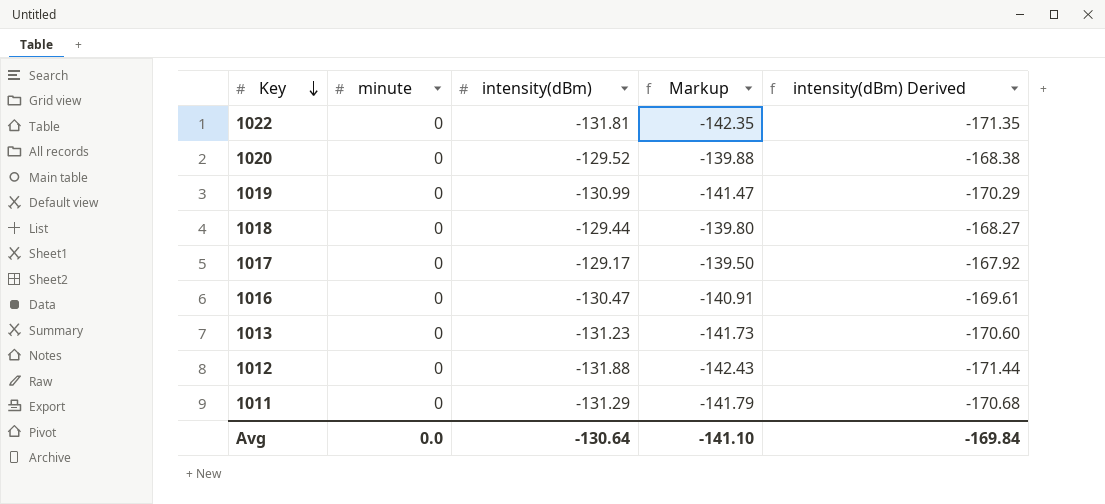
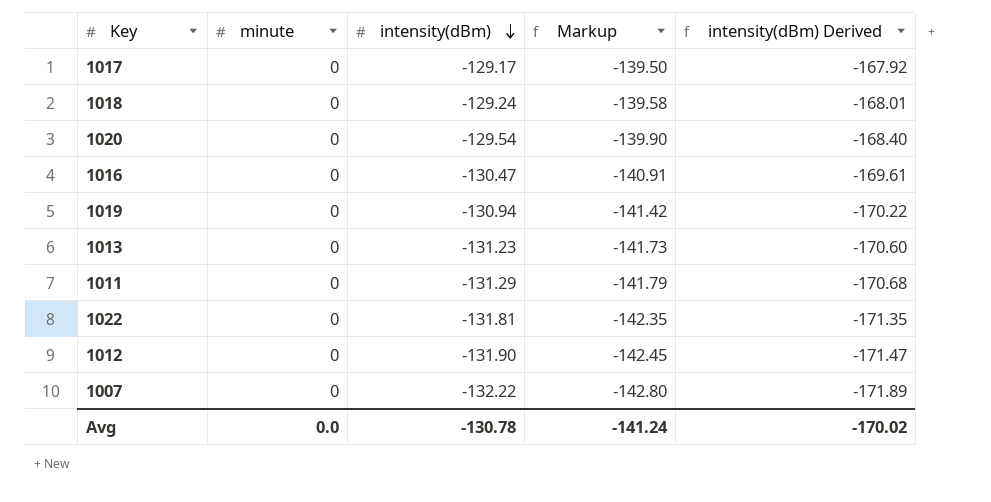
row order: Key descending -> intensity(dBm) descending
1018 | intensity(dBm): -129.44 -> -129.24
1018 | Markup: -139.80 -> -139.58
1018 | intensity(dBm) Derived: -168.27 -> -168.01
1020 | intensity(dBm): -129.52 -> -129.54
1020 | Markup: -139.88 -> -139.90
1020 | intensity(dBm) Derived: -168.38 -> -168.40
1019 | intensity(dBm): -130.99 -> -130.94
1019 | Markup: -141.47 -> -141.42
1019 | intensity(dBm) Derived: -170.29 -> -170.22
1012 | intensity(dBm): -131.88 -> -131.90
1012 | Markup: -142.43 -> -142.45
1012 | intensity(dBm) Derived: -171.44 -> -171.47
row 1007: none -> 0 | -132.22 | -142.80 | -171.89
Avg | intensity(dBm): -130.64 -> -130.78
Avg | Markup: -141.10 -> -141.24
Avg | intensity(dBm) Derived: -169.84 -> -170.02

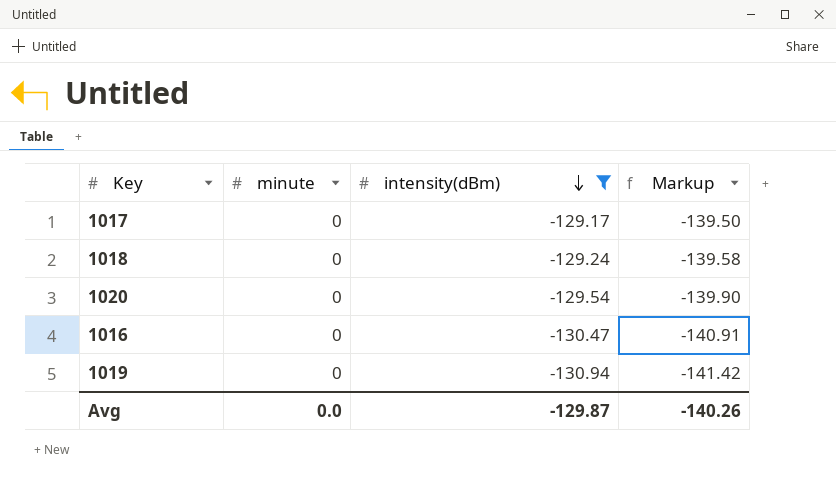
filter: none -> intensity(dBm) >= -130.94
column intensity(dBm) Derived | formula: [intensity(dBm)] * 1.3 -> none
Avg | intensity(dBm): -130.78 -> -129.87
Avg | Markup: -141.24 -> -140.26

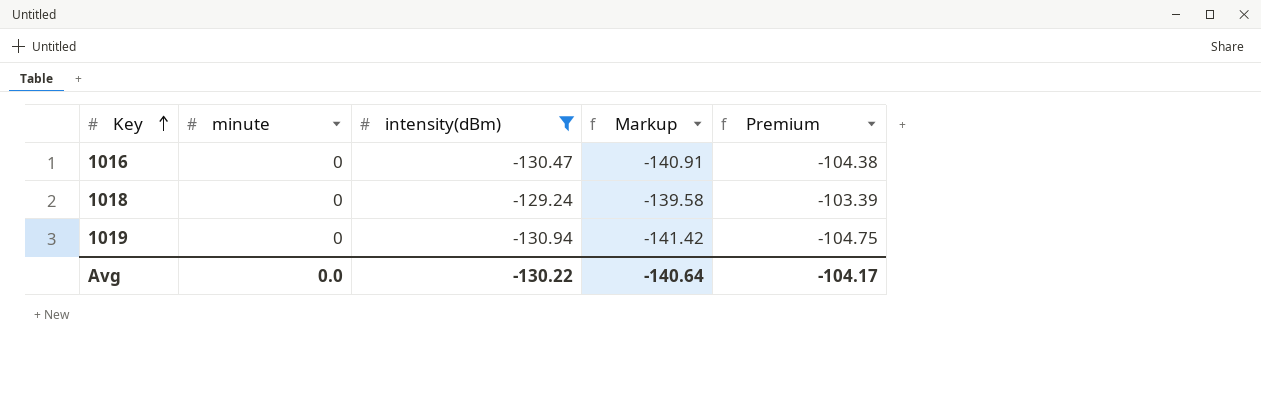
row order: intensity(dBm) descending -> Key ascending
column Premium | formula: none -> [intensity(dBm)] * 0.8
row 1017: 0 | -129.17 | -139.50 -> none
row 1020: 0 | -129.54 | -139.90 -> none
Avg | intensity(dBm): -129.87 -> -130.22
Avg | Markup: -140.26 -> -140.64

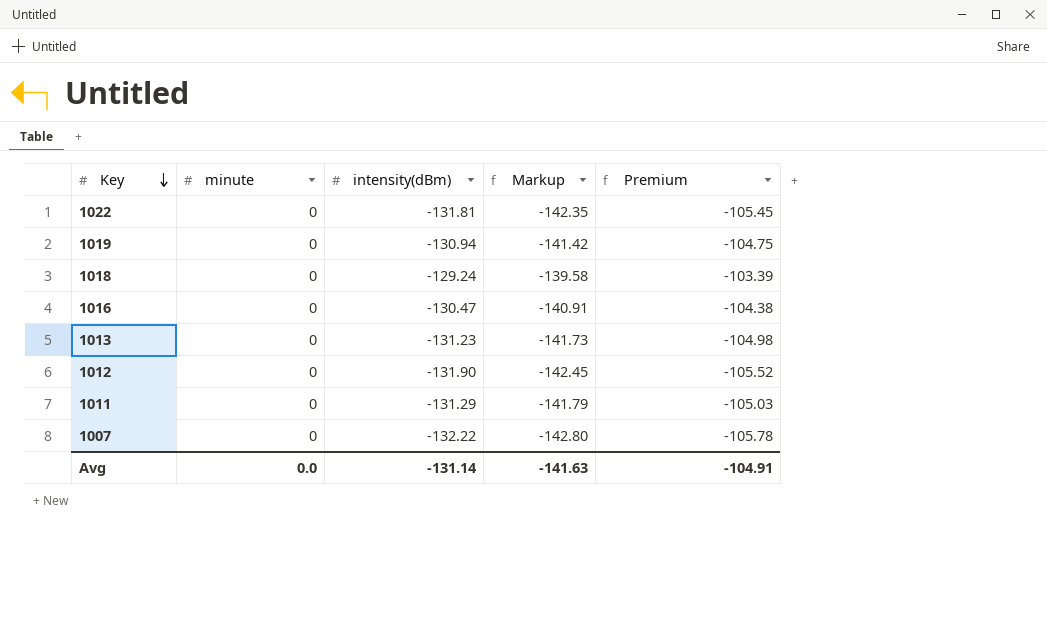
filter: intensity(dBm) >= -130.94 -> none
row order: Key ascending -> Key descending
Avg | intensity(dBm): -130.22 -> -131.14
Avg | Markup: -140.64 -> -141.63
Avg | Premium: -104.17 -> -104.91

